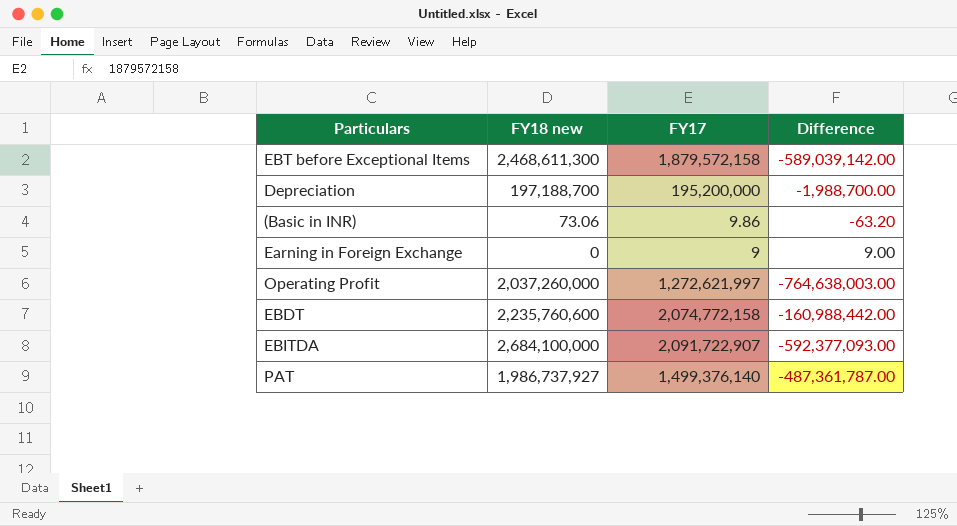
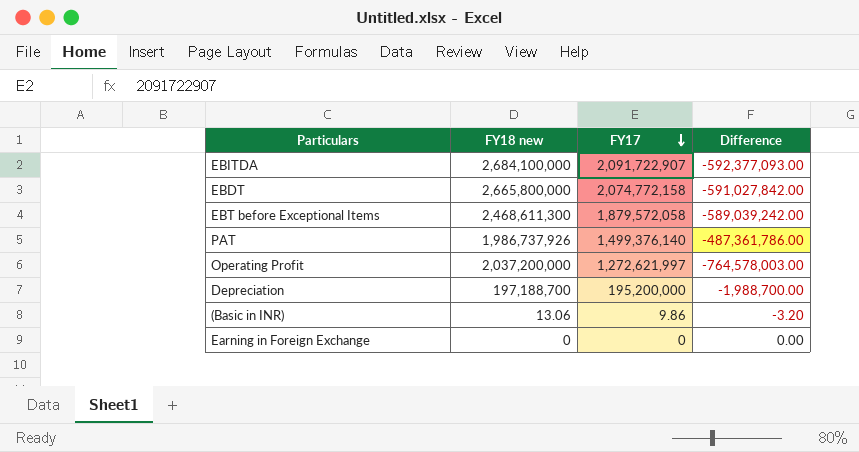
row order: none -> FY17 descending
EBDT | FY18 new: 2,235,760,600 -> 2,665,800,000
EBDT | Difference: -160,988,442.00 -> -591,027,842.00
EBT before Exceptional Items | FY17: 1,879,572,158 -> 1,879,572,058
EBT before Exceptional Items | Difference: -589,039,142.00 -> -589,039,242.00
PAT | FY18 new: 1,986,737,927 -> 1,986,737,926
PAT | Difference: -487,361,787.00 -> -487,361,786.00
Operating Profit | FY18 new: 2,037,260,000 -> 2,037,200,000
Operating Profit | Difference: -764,638,003.00 -> -764,578,003.00
(Basic in INR) | FY18 new: 73.06 -> 13.06
(Basic in INR) | Difference: -63.20 -> -3.20
Earning in Foreign Exchange | FY17: 9 -> 0
Earning in Foreign Exchange | Difference: 9.00 -> 0.00

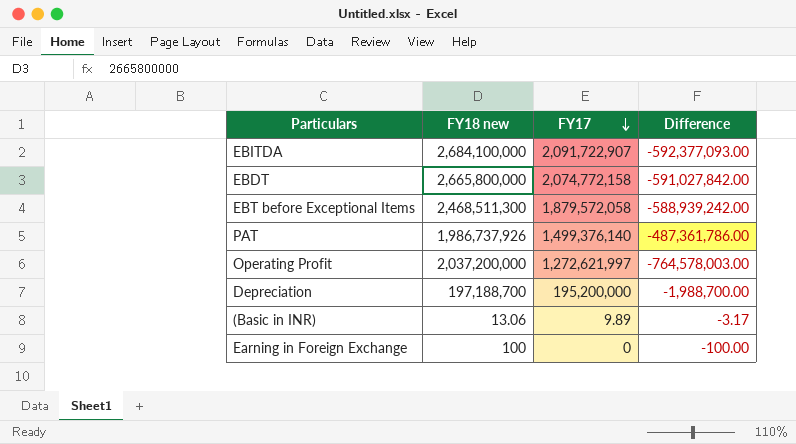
EBT before Exceptional Items | FY18 new: 2,468,611,300 -> 2,468,511,300
EBT before Exceptional Items | Difference: -589,039,242.00 -> -588,939,242.00
(Basic in INR) | FY17: 9.86 -> 9.89
(Basic in INR) | Difference: -3.20 -> -3.17
Earning in Foreign Exchange | FY18 new: 0 -> 100
Earning in Foreign Exchange | Difference: 0.00 -> -100.00

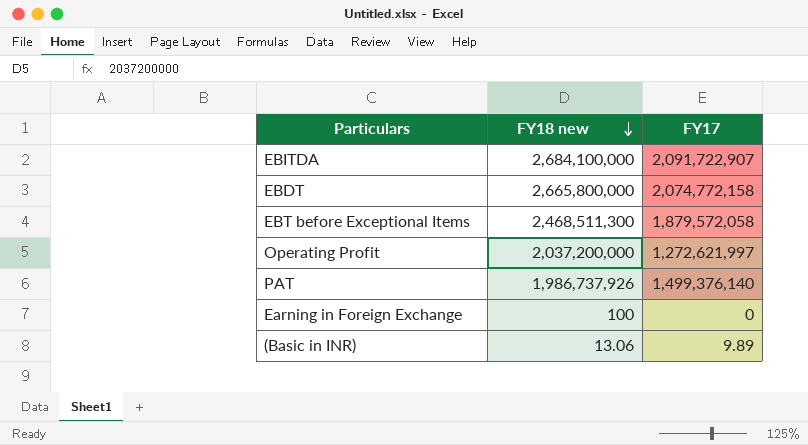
row order: FY17 descending -> FY18 new descending
column Difference | formula: [FY17] - [FY18 new] -> none
row Depreciation: 197,188,700 | 195,200,000 | -1,988,700.00 -> none

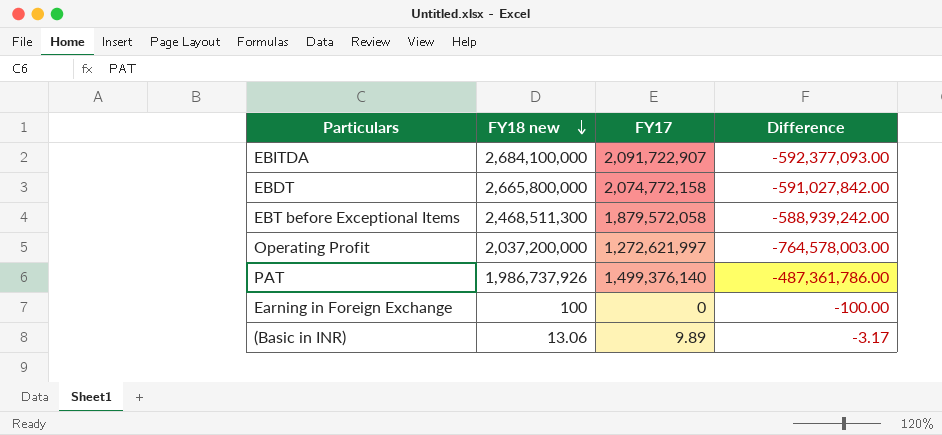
column Difference | formula: none -> [FY17] - [FY18 new]

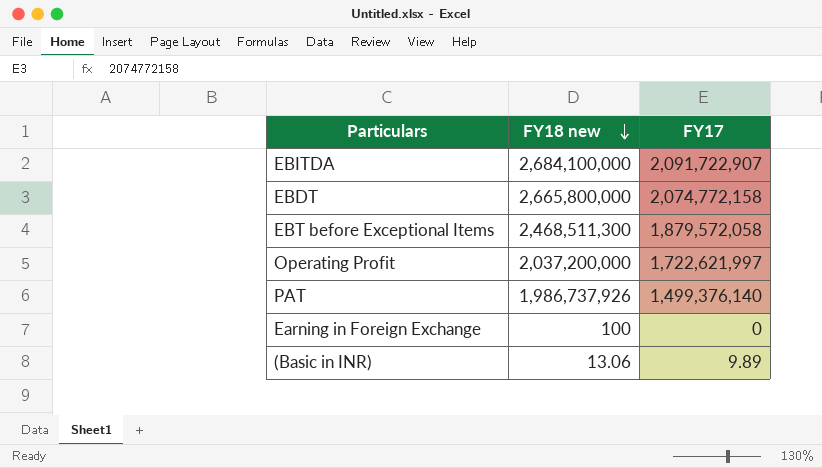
column Difference | formula: [FY17] - [FY18 new] -> none
Operating Profit | FY17: 1,272,621,997 -> 1,722,621,997

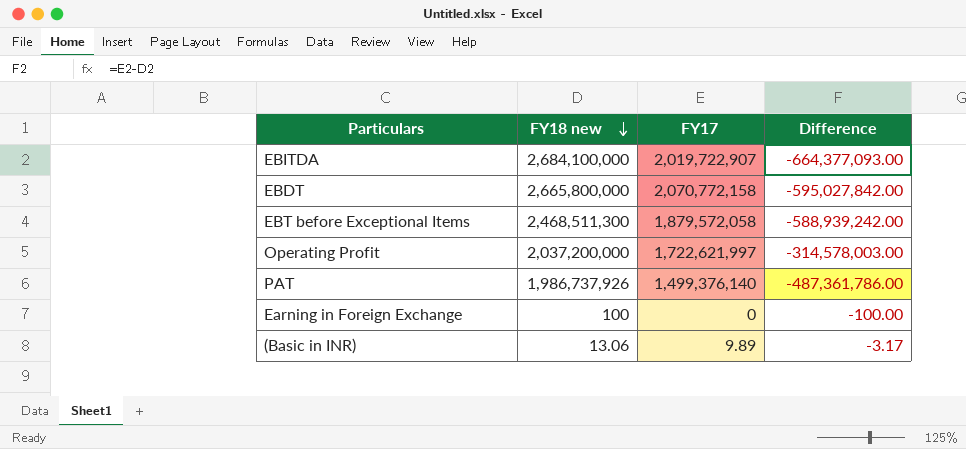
column Difference | formula: none -> [FY17] - [FY18 new]
EBITDA | FY17: 2,091,722,907 -> 2,019,722,907
EBDT | FY17: 2,074,772,158 -> 2,070,772,158

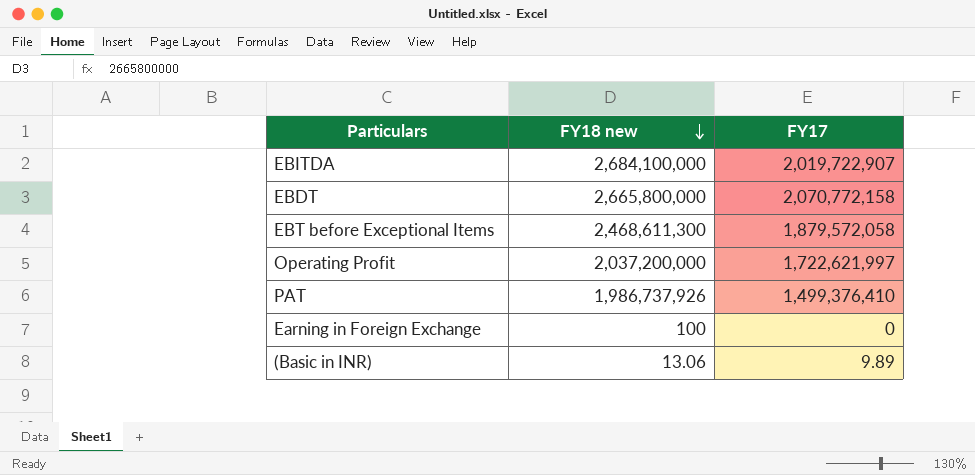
column Difference | formula: [FY17] - [FY18 new] -> none
EBT before Exceptional Items | FY18 new: 2,468,511,300 -> 2,468,611,300
PAT | FY17: 1,499,376,140 -> 1,499,376,410

